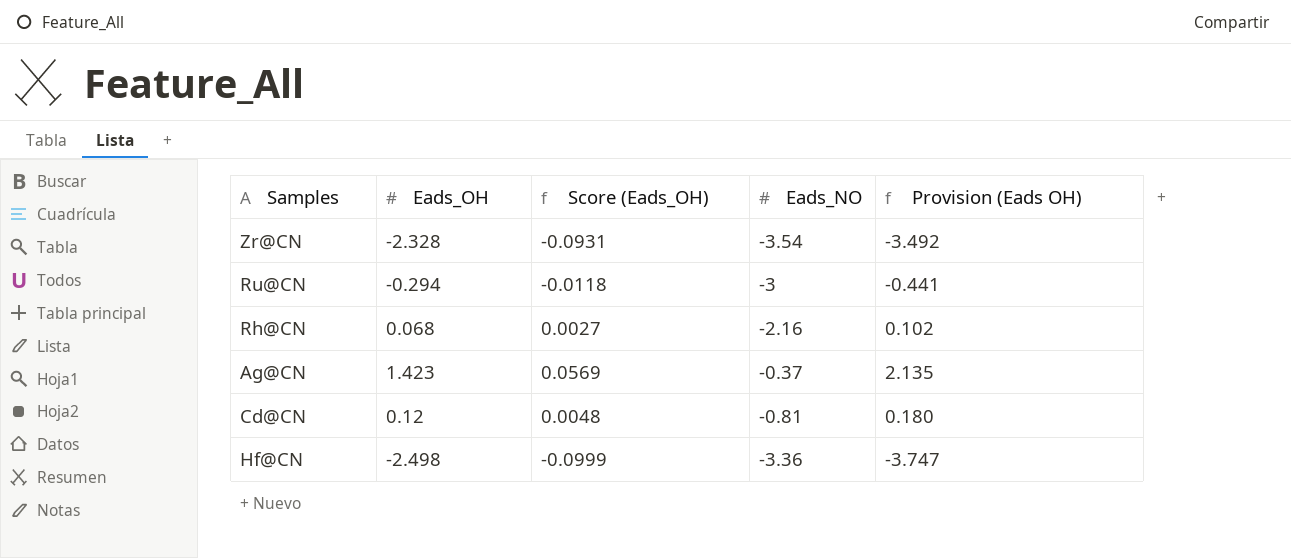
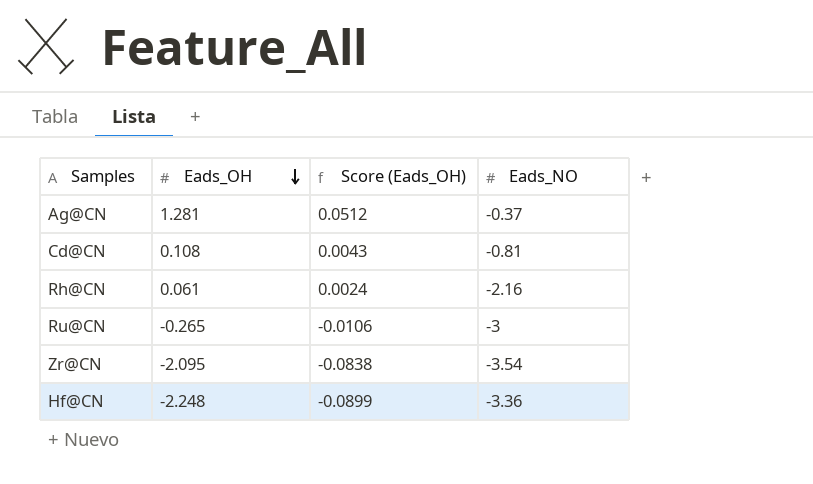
row order: none -> Eads_OH descending
column Provision (Eads OH) | formula: [Eads_OH] * 1.5 -> none
Ag@CN | Eads_OH: 1.423 -> 1.281
Ag@CN | Score (Eads_OH): 0.0569 -> 0.0512
Cd@CN | Eads_OH: 0.12 -> 0.108
Cd@CN | Score (Eads_OH): 0.0048 -> 0.0043
Rh@CN | Eads_OH: 0.068 -> 0.061
Rh@CN | Score (Eads_OH): 0.0027 -> 0.0024
Ru@CN | Eads_OH: -0.294 -> -0.265
Ru@CN | Score (Eads_OH): -0.0118 -> -0.0106
Zr@CN | Eads_OH: -2.328 -> -2.095
Zr@CN | Score (Eads_OH): -0.0931 -> -0.0838
Hf@CN | Eads_OH: -2.498 -> -2.248
Hf@CN | Score (Eads_OH): -0.0999 -> -0.0899

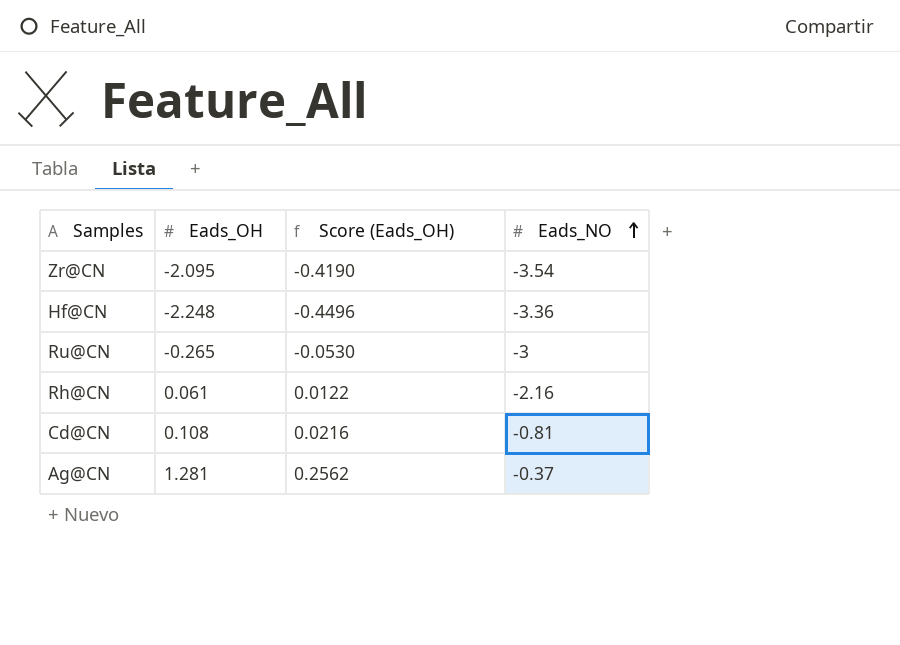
row order: Eads_OH descending -> Eads_NO ascending
column Score (Eads_OH) | formula: [Eads_OH] * 0.04 -> [Eads_OH] * 0.2

